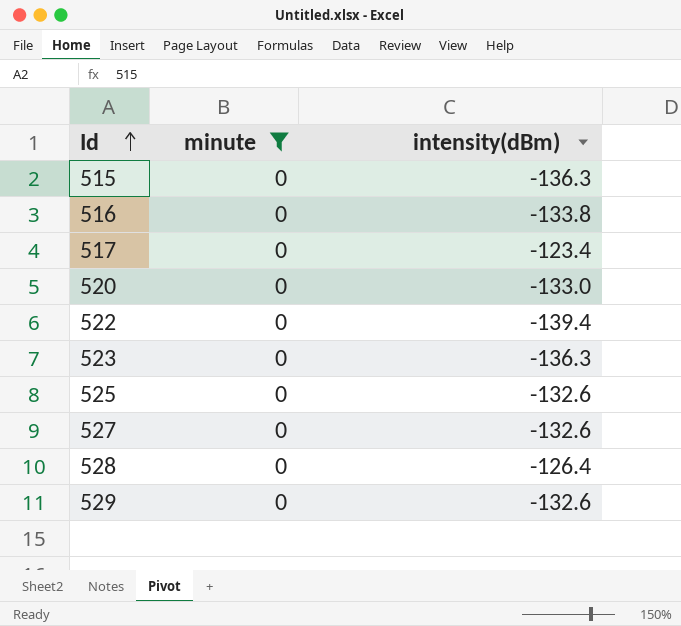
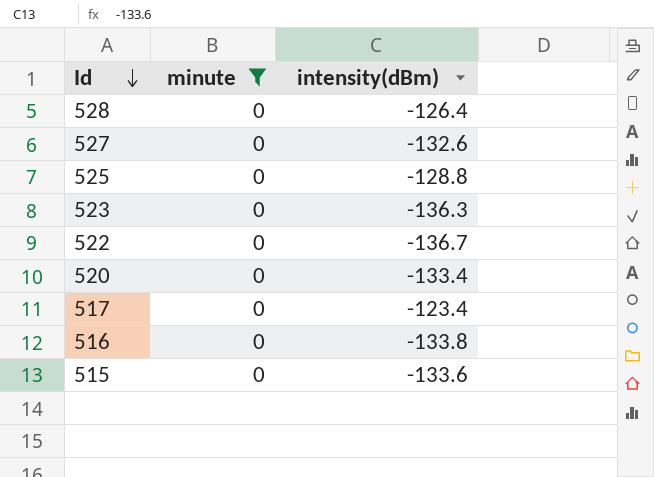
row order: Id ascending -> Id descending
row 529: 0 | -132.6 -> none
525 | intensity(dBm): -132.6 -> -128.8
522 | intensity(dBm): -139.4 -> -136.7
520 | intensity(dBm): -133.0 -> -133.4
515 | intensity(dBm): -136.3 -> -133.6

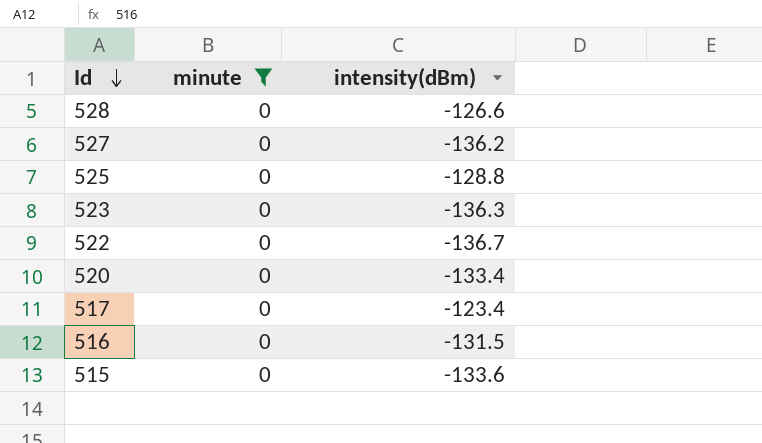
528 | intensity(dBm): -126.4 -> -126.6
527 | intensity(dBm): -132.6 -> -136.2
516 | intensity(dBm): -133.8 -> -131.5

